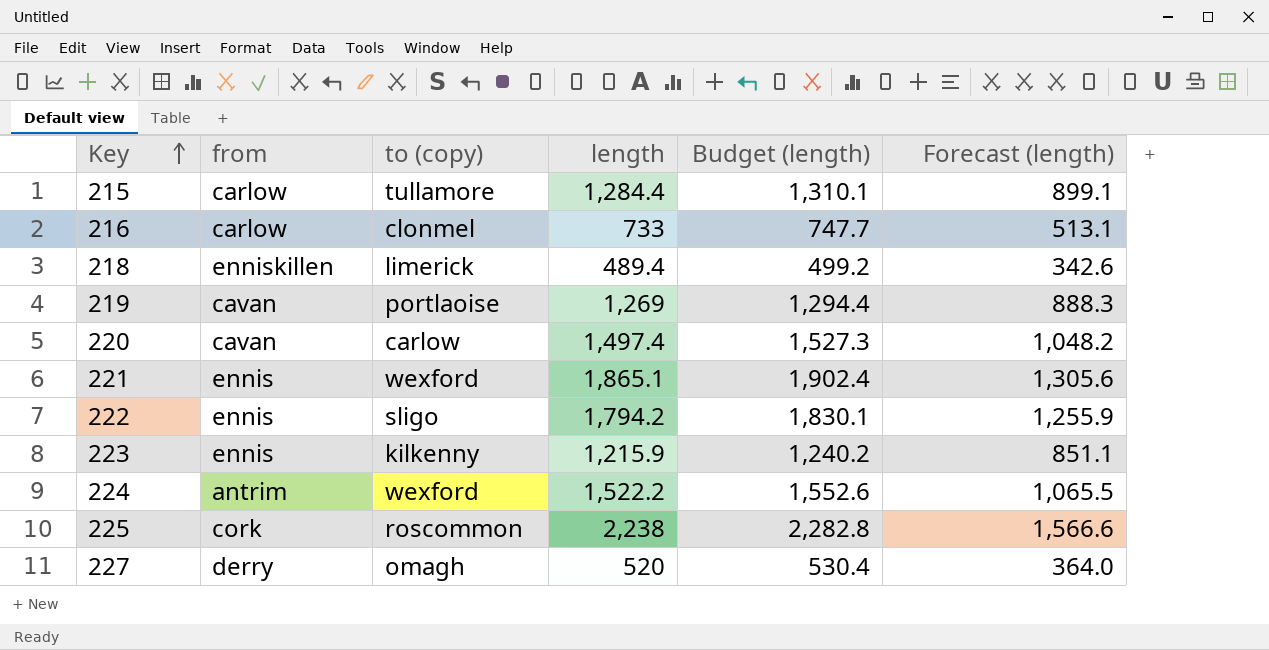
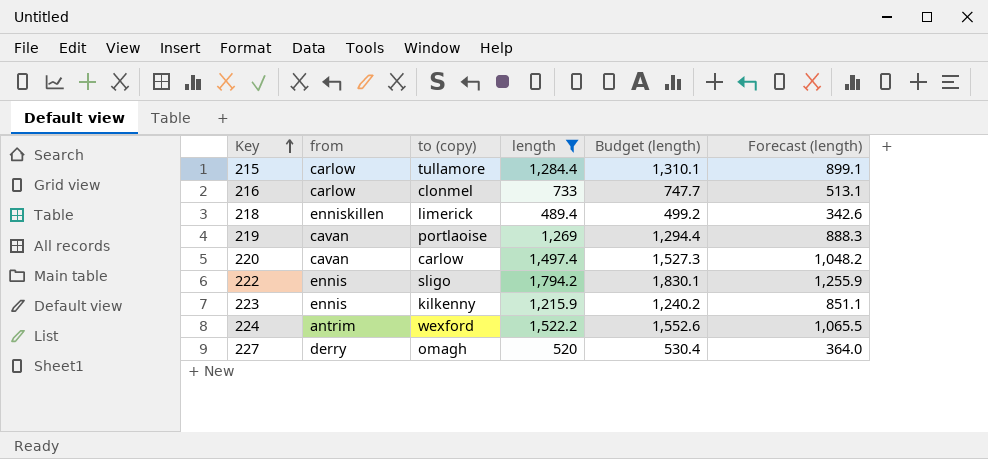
filter: none -> length <= 1,794.2

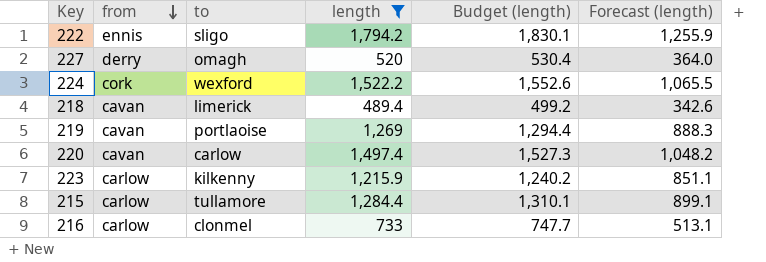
row order: Key ascending -> from descending
column name: to (copy) -> to
224 | from: antrim -> cork
218 | from: enniskillen -> cavan
223 | from: ennis -> carlow

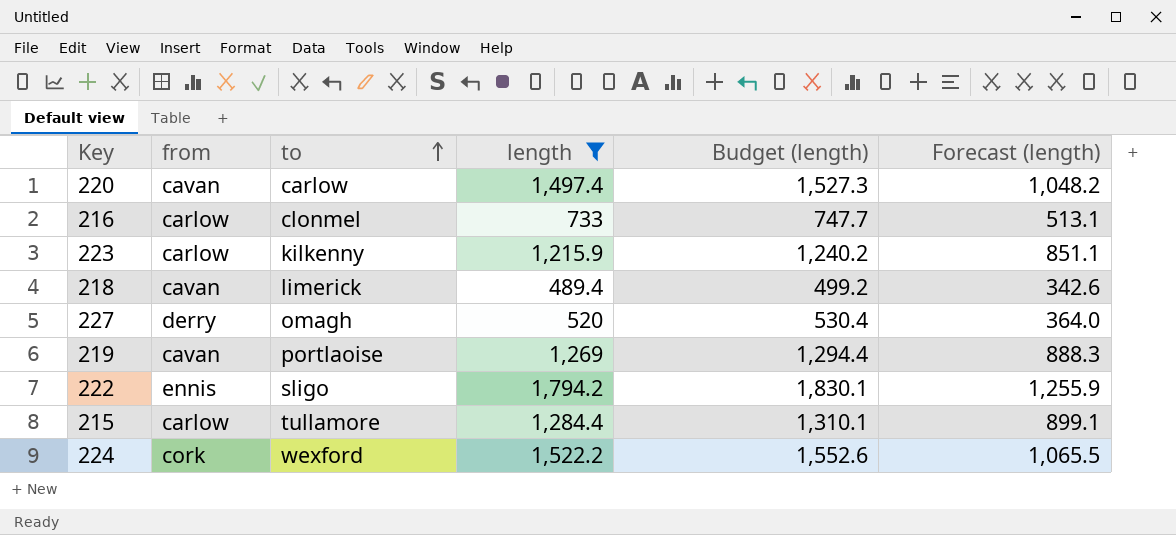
row order: from descending -> to ascending

